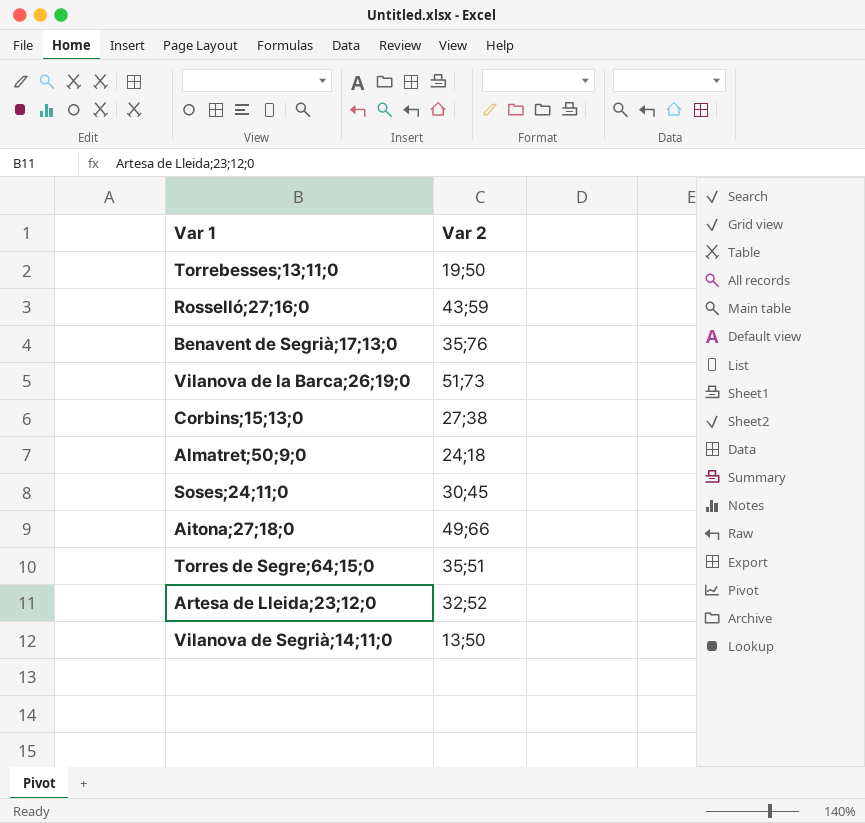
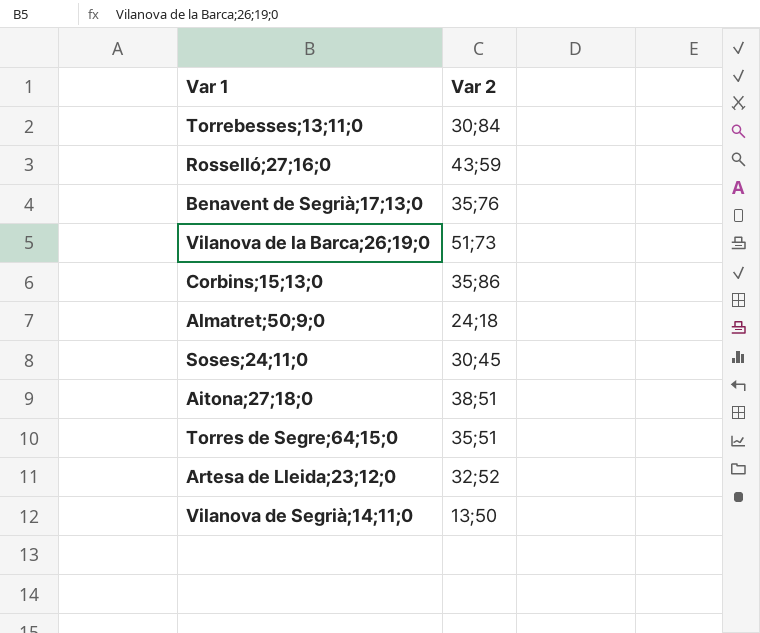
Torrebesses;13;11;0 | Var 2: 19;50 -> 30;84
Corbins;15;13;0 | Var 2: 27;38 -> 35;86
Aitona;27;18;0 | Var 2: 49;66 -> 38;51

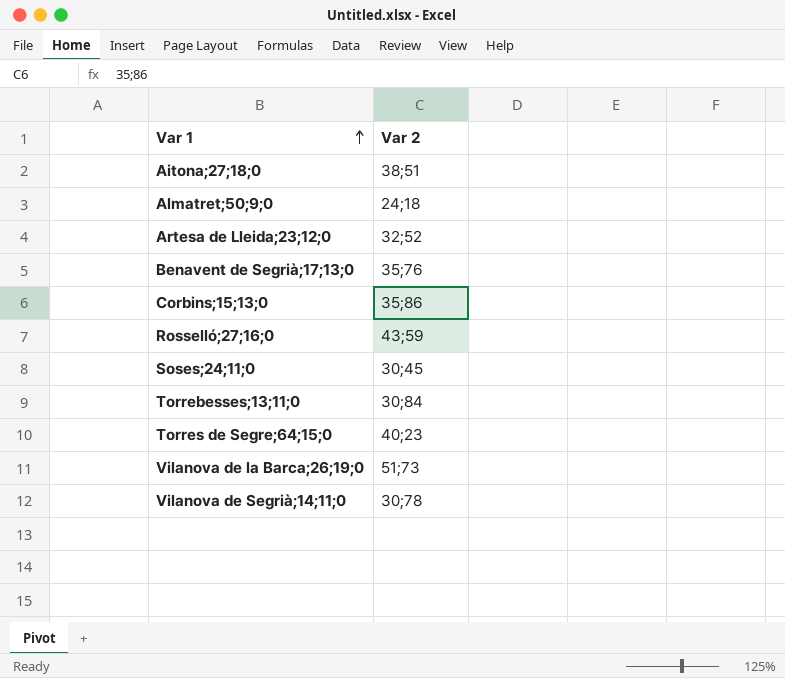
row order: none -> Var 1 ascending
Torres de Segre;64;15;0 | Var 2: 35;51 -> 40;23
Vilanova de Segrià;14;11;0 | Var 2: 13;50 -> 30;78

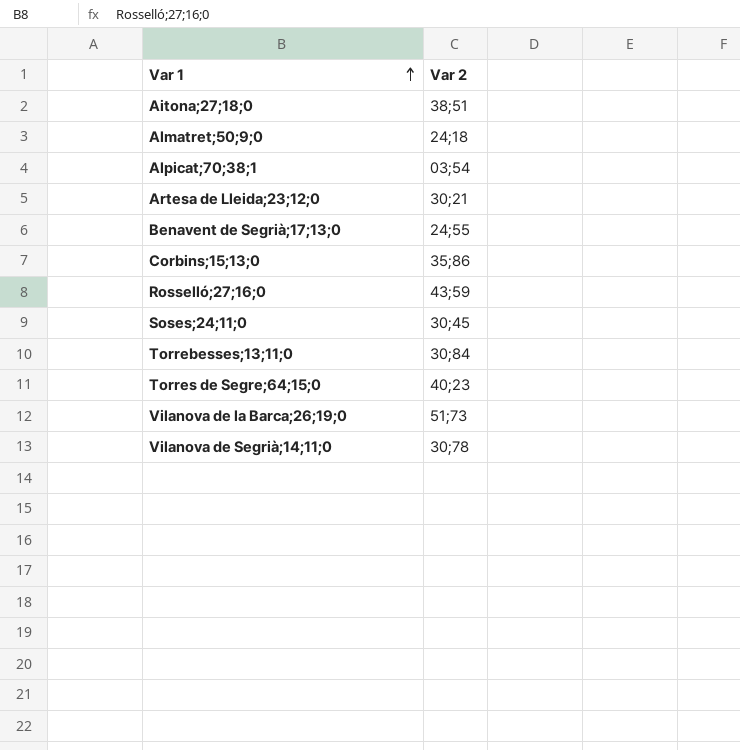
row Alpicat;70;38;1: none -> 03;54
Artesa de Lleida;23;12;0 | Var 2: 32;52 -> 30;21
Benavent de Segrià;17;13;0 | Var 2: 35;76 -> 24;55

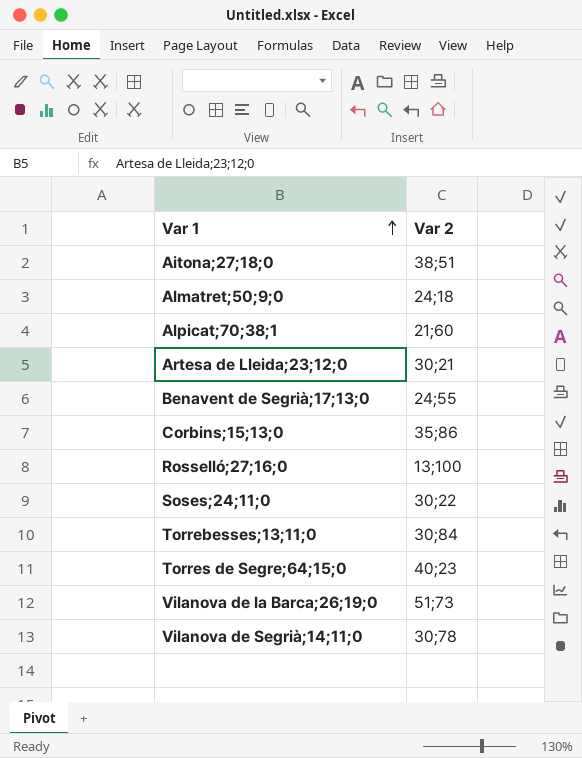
Alpicat;70;38;1 | Var 2: 03;54 -> 21;60
Rosselló;27;16;0 | Var 2: 43;59 -> 13;100
Soses;24;11;0 | Var 2: 30;45 -> 30;22

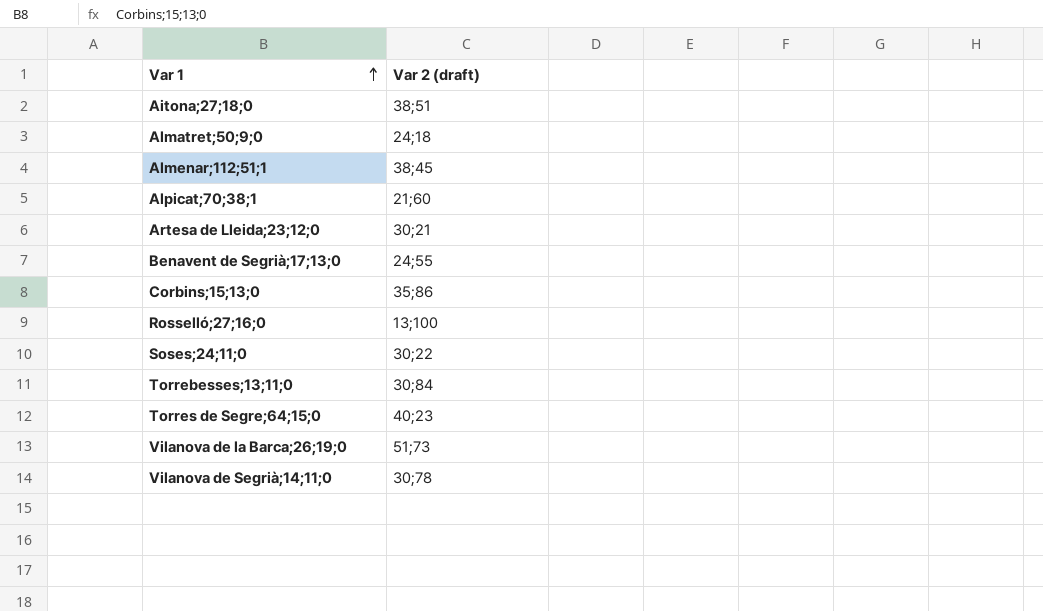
column name: Var 2 -> Var 2 (draft)
row Almenar;112;51;1: none -> 38;45

